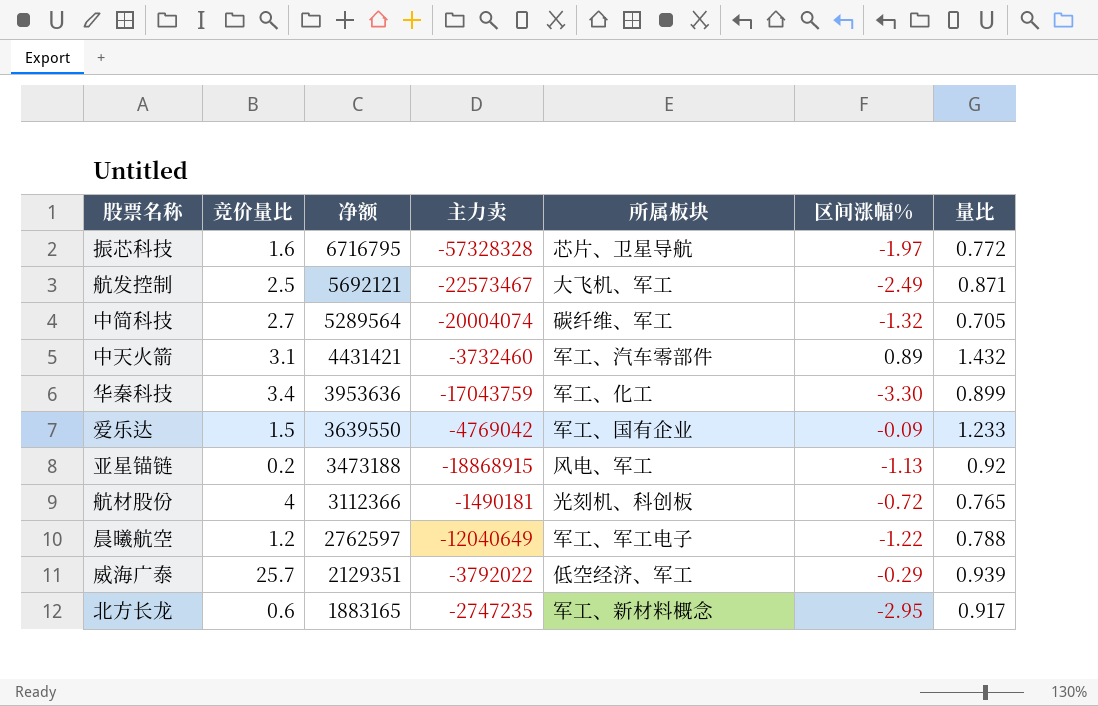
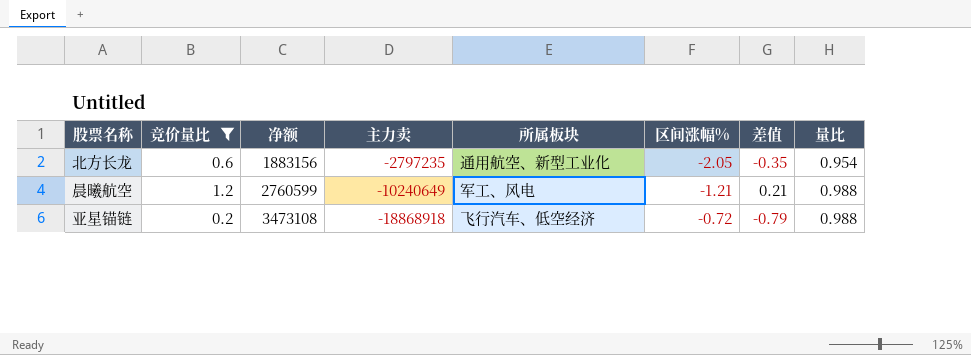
filter: none -> 竞价量比 <= 1.2
row order: 净额 descending -> 净额 ascending
column 差值 | formula: none -> [竞价量比] - [量比]
北方长龙 | 净额: 1883165 -> 1883156
北方长龙 | 主力卖: -2747235 -> -2797235
北方长龙 | 所属板块: 军工、新材料概念 -> 通用航空、新型工业化
北方长龙 | 区间涨幅%: -2.95 -> -2.05
北方长龙 | 量比: 0.917 -> 0.954
晨曦航空 | 净额: 2762597 -> 2760599
晨曦航空 | 主力卖: -12040649 -> -10240649
晨曦航空 | 所属板块: 军工、军工电子 -> 军工、风电
晨曦航空 | 区间涨幅%: -1.22 -> -1.21
晨曦航空 | 量比: 0.788 -> 0.988
亚星锚链 | 净额: 3473188 -> 3473108
亚星锚链 | 主力卖: -18868915 -> -18868918
亚星锚链 | 所属板块: 风电、军工 -> 飞行汽车、低空经济
亚星锚链 | 区间涨幅%: -1.13 -> -0.72
亚星锚链 | 量比: 0.92 -> 0.988

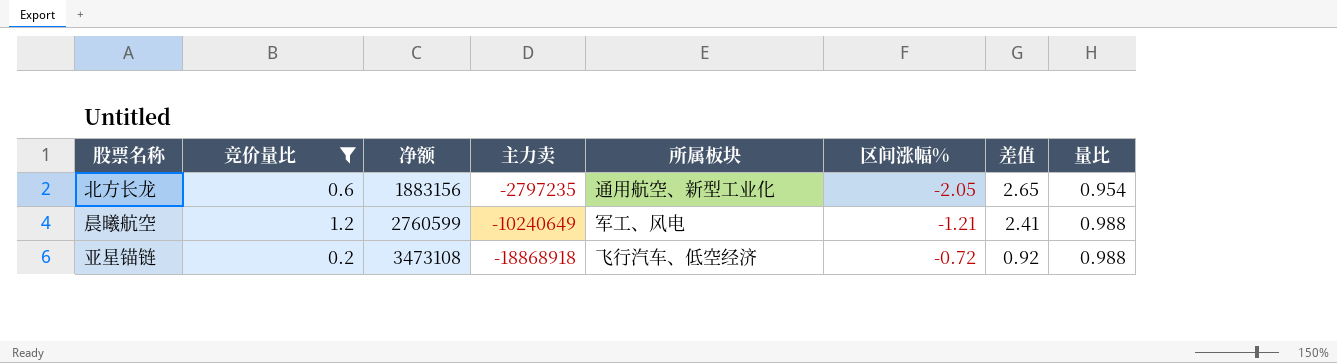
column 差值 | formula: [竞价量比] - [量比] -> [竞价量比] - [区间涨幅%]

